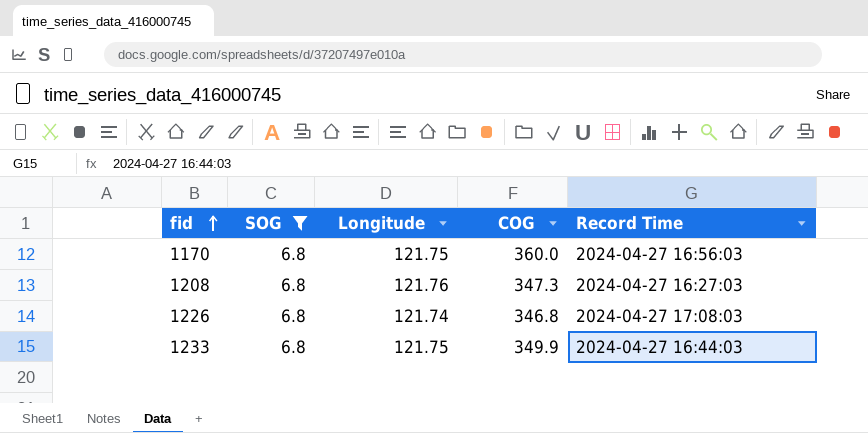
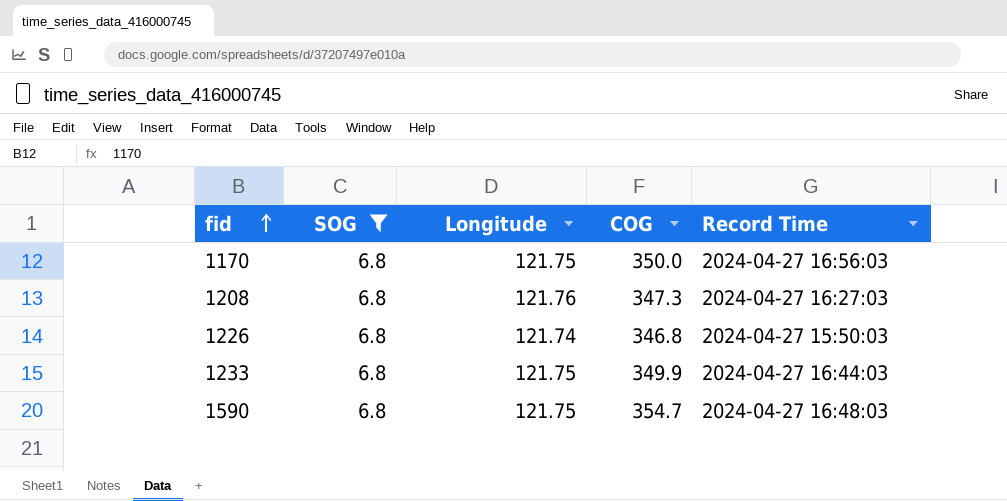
1170 | COG: 360.0 -> 350.0
1226 | Record Time: 2024-04-27 17:08:03 -> 2024-04-27 15:50:03
row 1590: none -> 6.8 | 121.75 | 354.7 | 2024-04-27 16:48:03

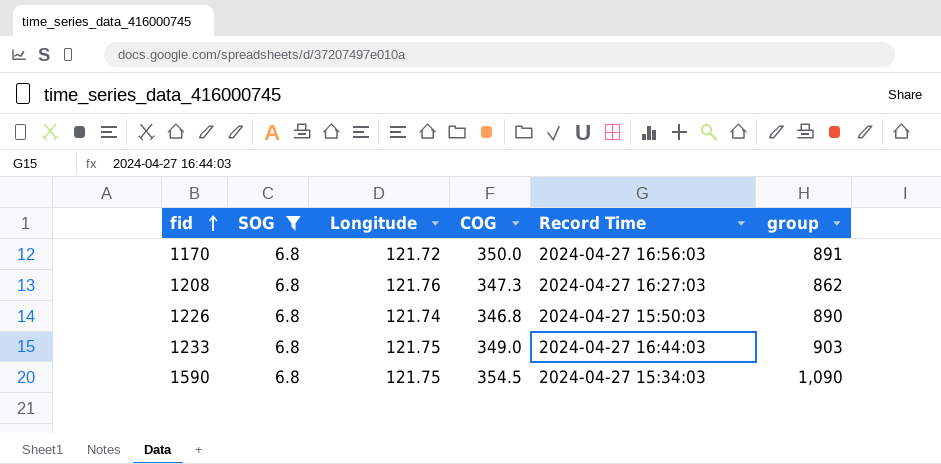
column group | position: none -> 6
1170 | Longitude: 121.75 -> 121.72
1233 | COG: 349.9 -> 349.0
1590 | COG: 354.7 -> 354.5
1590 | Record Time: 2024-04-27 16:48:03 -> 2024-04-27 15:34:03

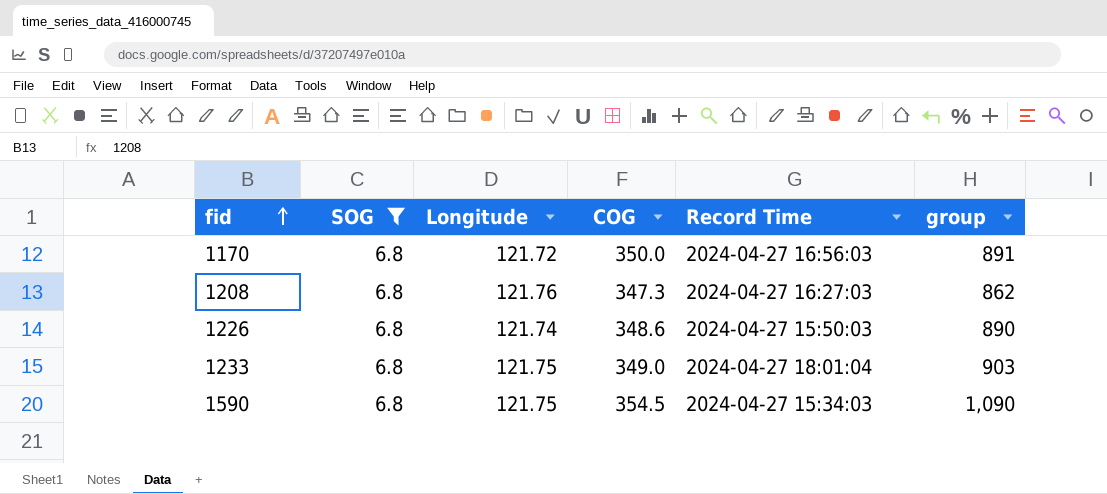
1226 | COG: 346.8 -> 348.6
1233 | Record Time: 2024-04-27 16:44:03 -> 2024-04-27 18:01:04

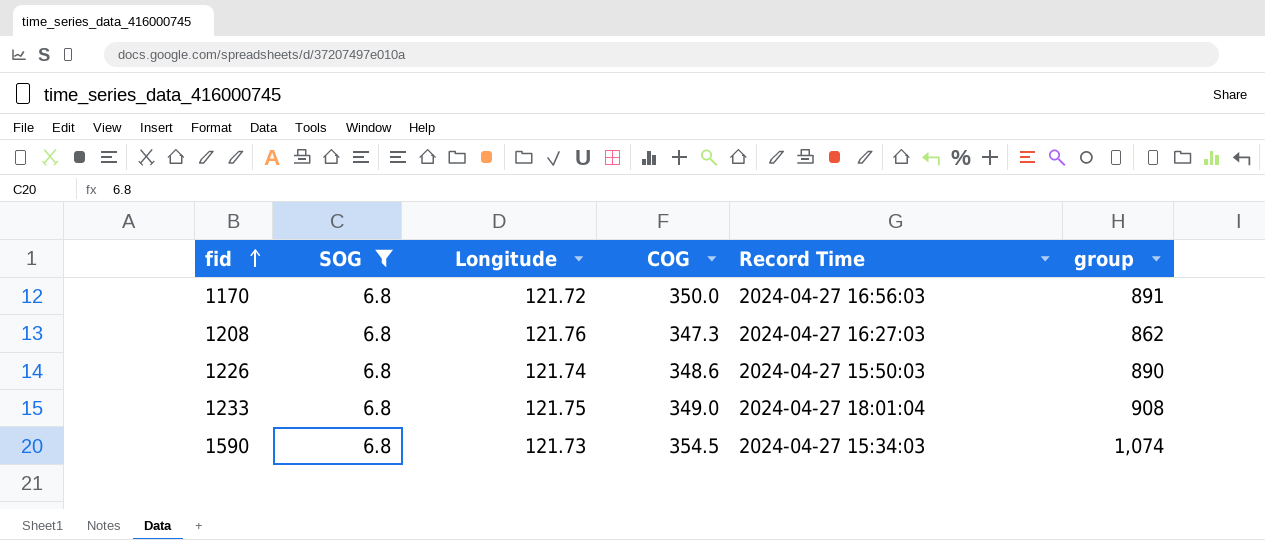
1233 | group: 903 -> 908
1590 | Longitude: 121.75 -> 121.73
1590 | group: 1,090 -> 1,074

